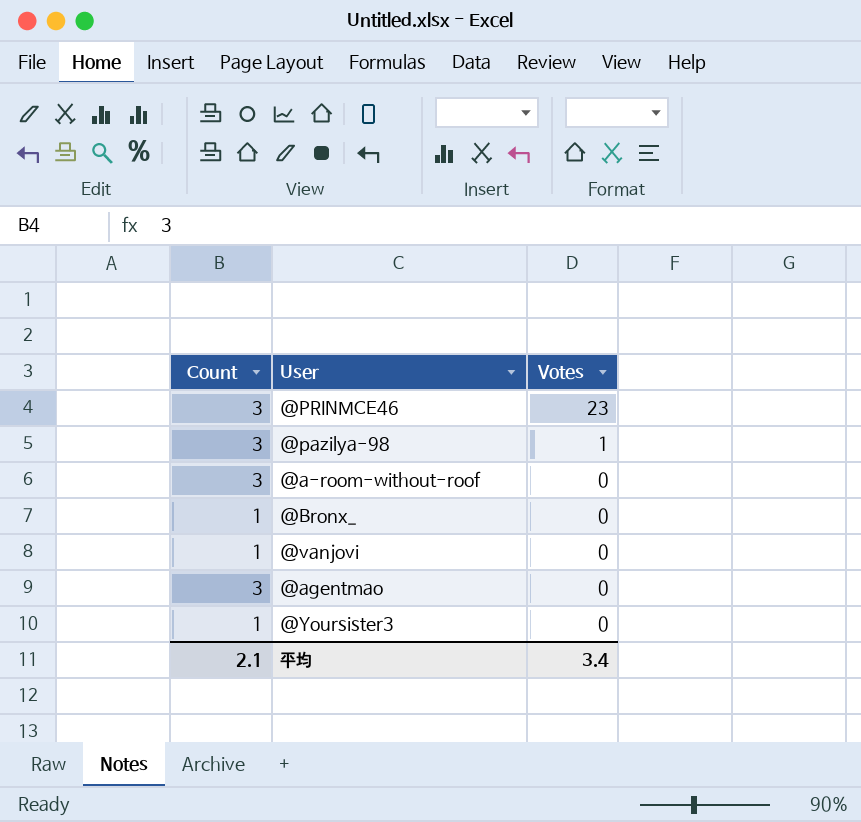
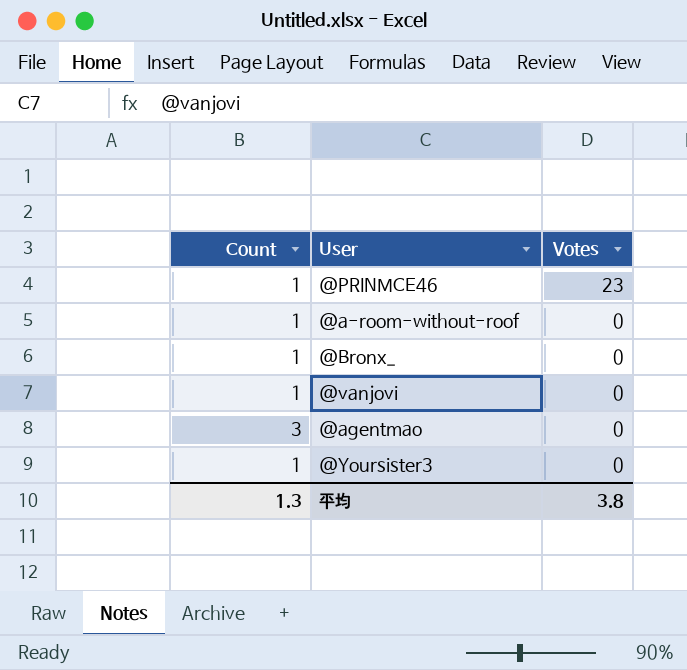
row @pazilya-98: 3 | 1 -> none
@PRINMCE46 | Count: 3 -> 1
@a-room-without-roof | Count: 3 -> 1
平均 | Count: 2.1 -> 1.3
平均 | Votes: 3.4 -> 3.8

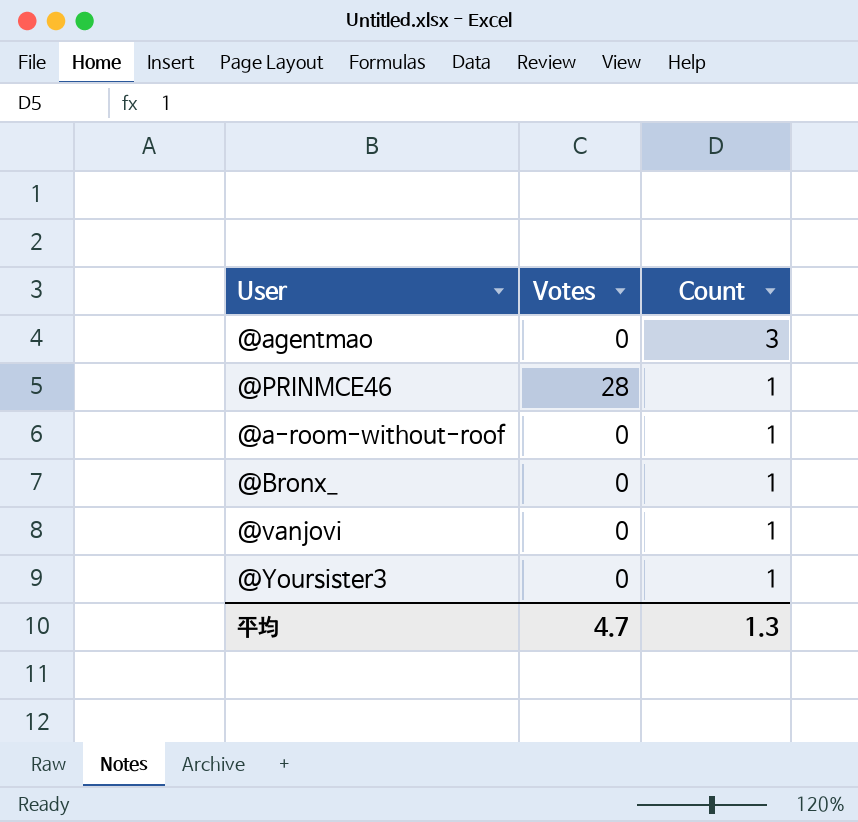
row order: Votes descending -> Count descending
column Count | position: 1 -> 3
@PRINMCE46 | Votes: 23 -> 28
平均 | Votes: 3.8 -> 4.7

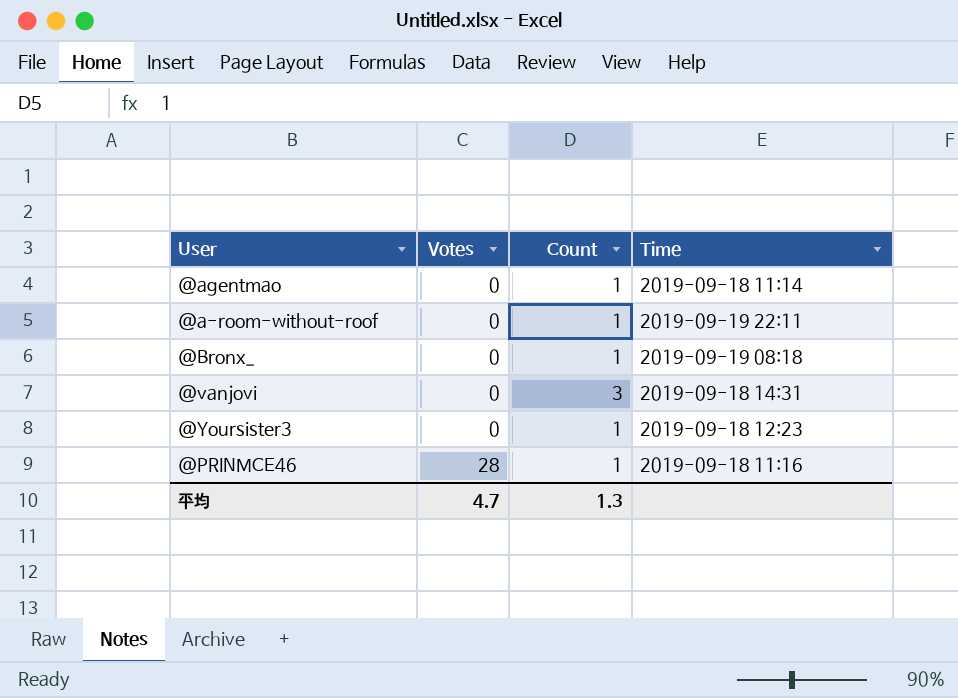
row order: Count descending -> Votes ascending
column Time | position: none -> 4
@agentmao | Count: 3 -> 1
@vanjovi | Count: 1 -> 3

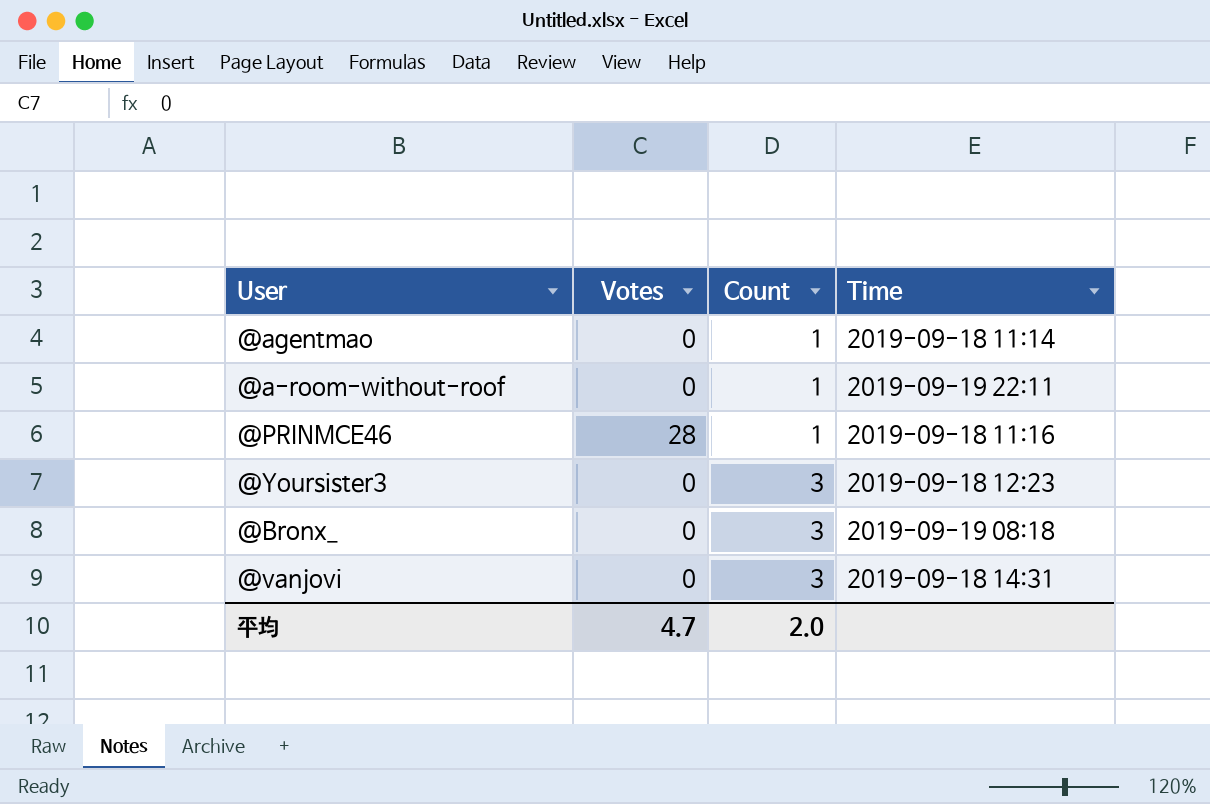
row order: Votes ascending -> Count ascending
@Yoursister3 | Count: 1 -> 3
@Bronx_ | Count: 1 -> 3
平均 | Count: 1.3 -> 2.0

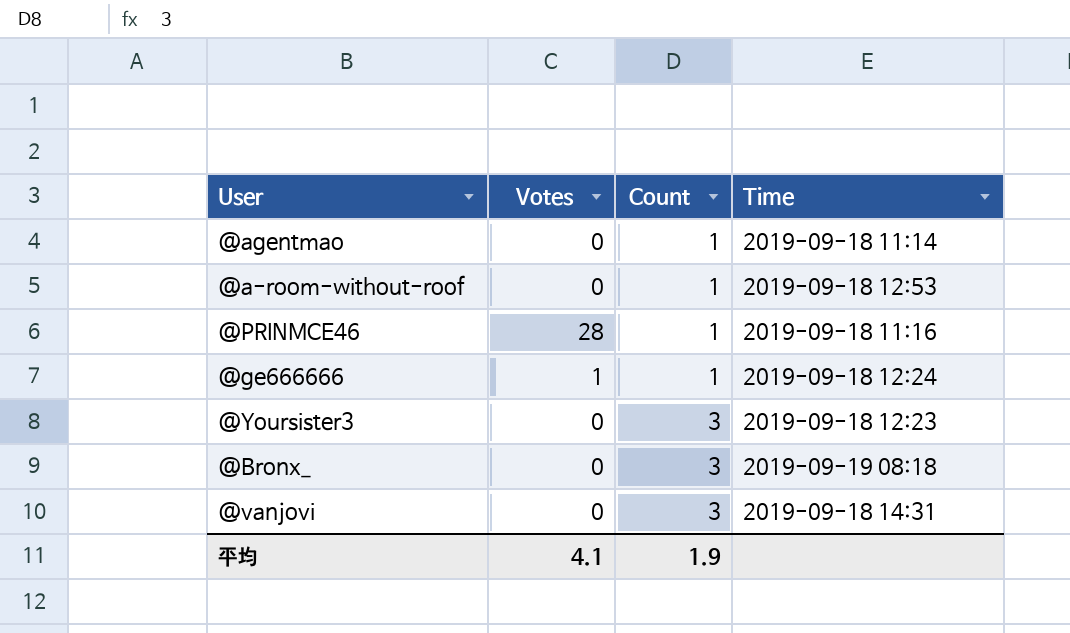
@a-room-without-roof | Time: 2019-09-19 22:11 -> 2019-09-18 12:53
row @ge666666: none -> 1 | 1 | 2019-09-18 12:24
平均 | Votes: 4.7 -> 4.1
平均 | Count: 2.0 -> 1.9

